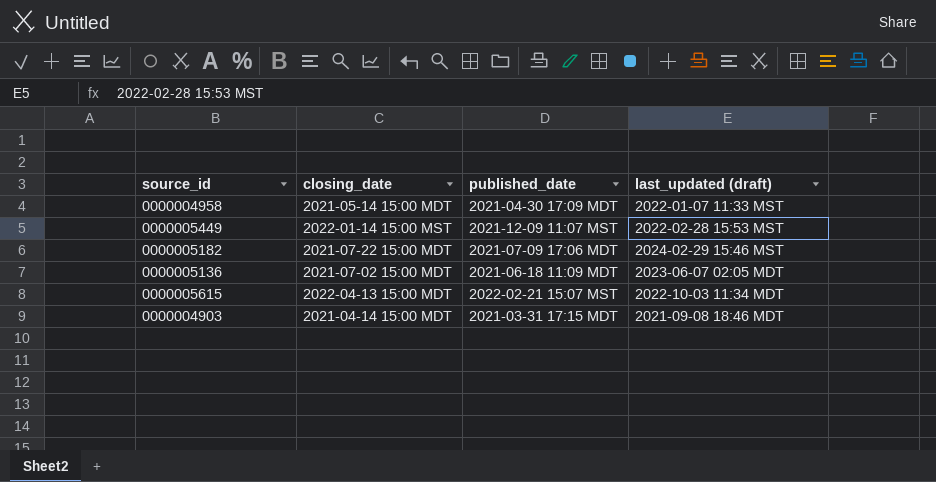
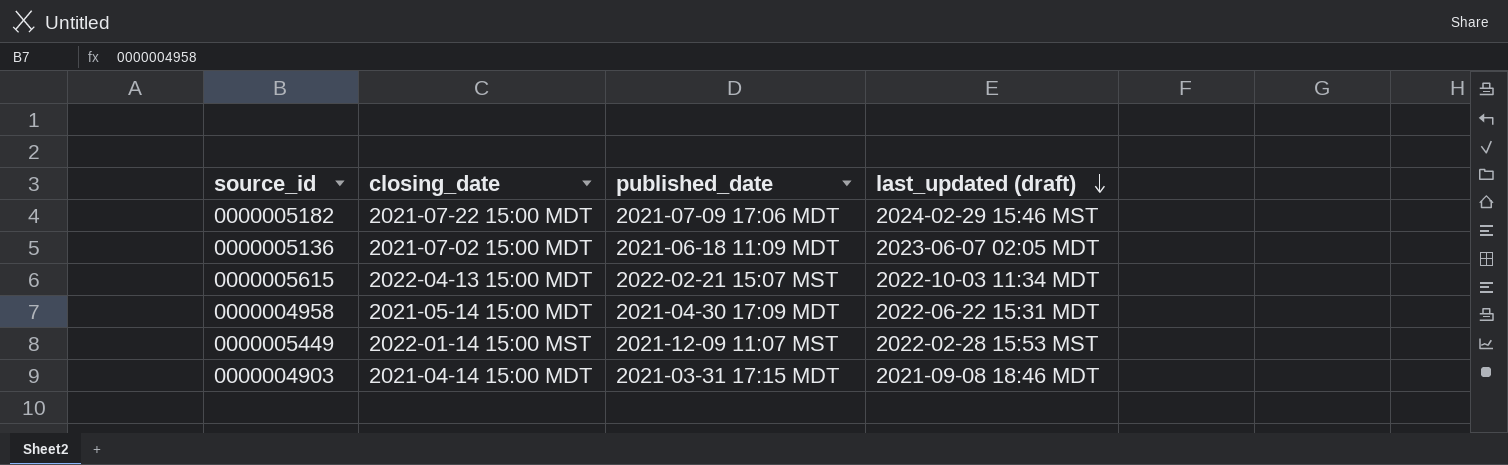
row order: none -> last_updated (draft) descending
0000004958 | last_updated (draft): 2022-01-07 11:33 MST -> 2022-06-22 15:31 MDT

